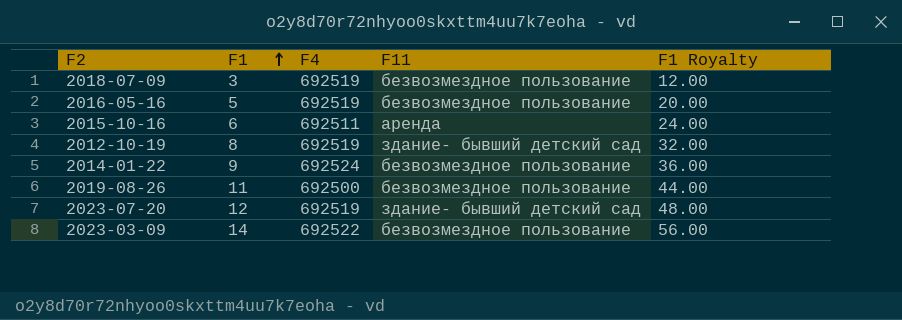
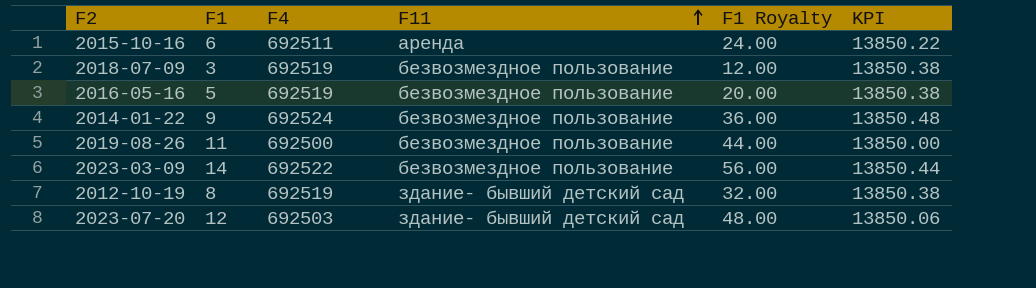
row order: F1 ascending -> F11 ascending
column KPI | formula: none -> [F4] * 0.02
2023-07-20 | F4: 692519 -> 692503

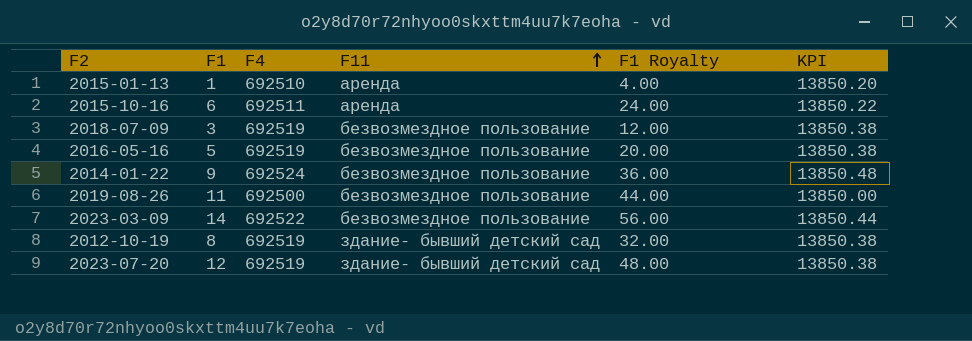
row 2015-01-13: none -> 1 | 692510 | аренда | 4.00 | 13850.20
2023-07-20 | F4: 692503 -> 692519
2023-07-20 | KPI: 13850.06 -> 13850.38

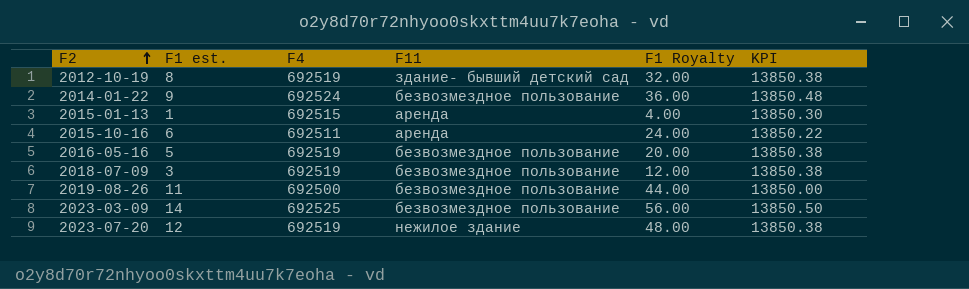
row order: F11 ascending -> F2 ascending
column name: F1 -> F1 est.
2015-01-13 | F4: 692510 -> 692515
2015-01-13 | KPI: 13850.20 -> 13850.30
2023-03-09 | F4: 692522 -> 692525
2023-03-09 | KPI: 13850.44 -> 13850.50
2023-07-20 | F11: здание- бывший детский сад -> нежилое здание

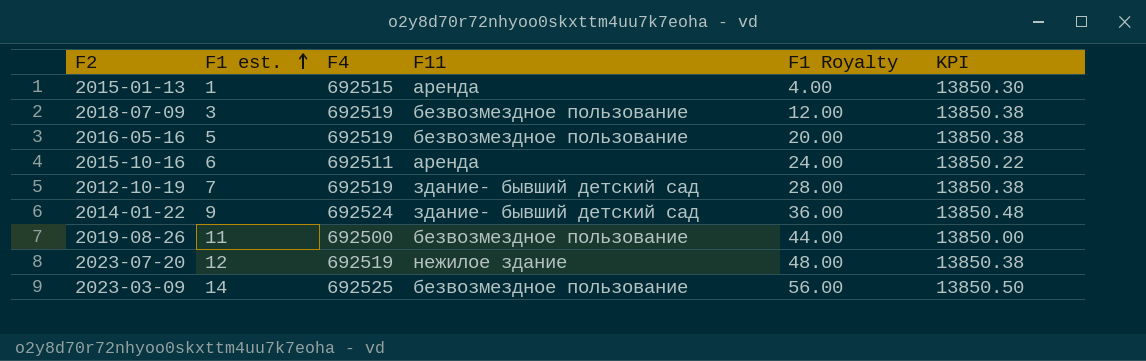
row order: F2 ascending -> F1 est. ascending
2012-10-19 | F1 est.: 8 -> 7
2012-10-19 | F1 Royalty: 32.00 -> 28.00
2014-01-22 | F11: безвозмездное пользование -> здание- бывший детский сад

